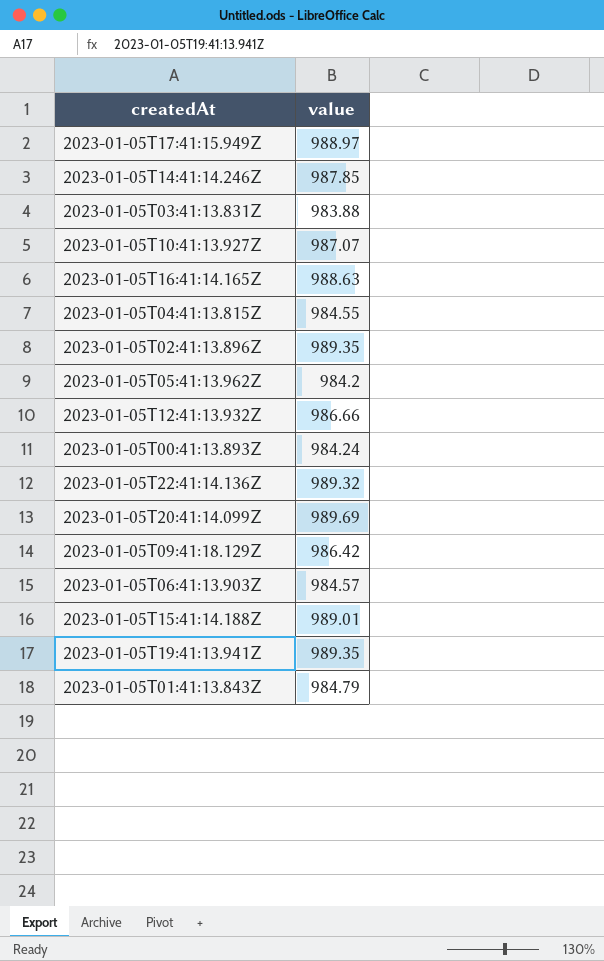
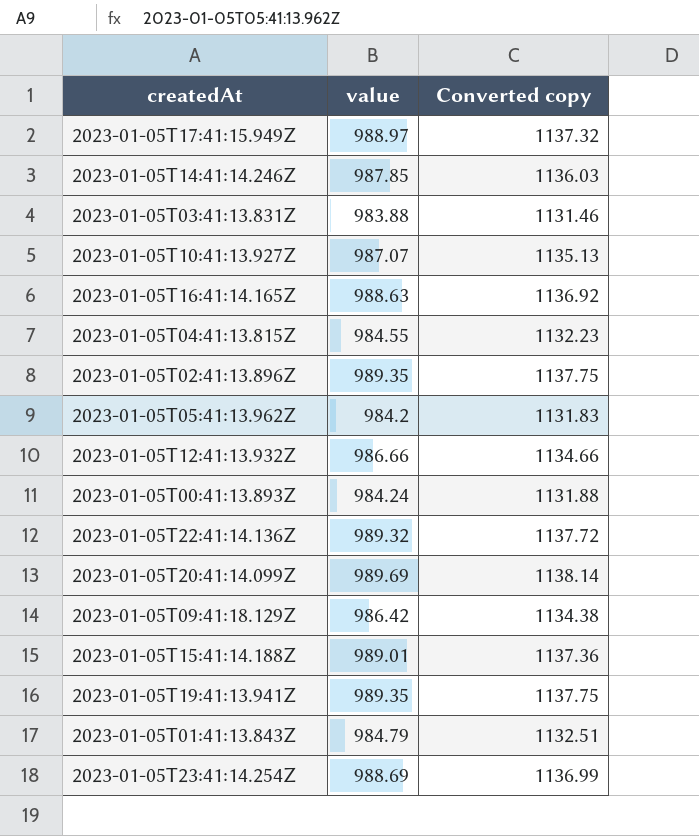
column Converted copy | formula: none -> [value] * 1.15
row 2023-01-05T06:41:13.903Z: 984.57 -> none
row 2023-01-05T23:41:14.254Z: none -> 988.69 | 1136.99

